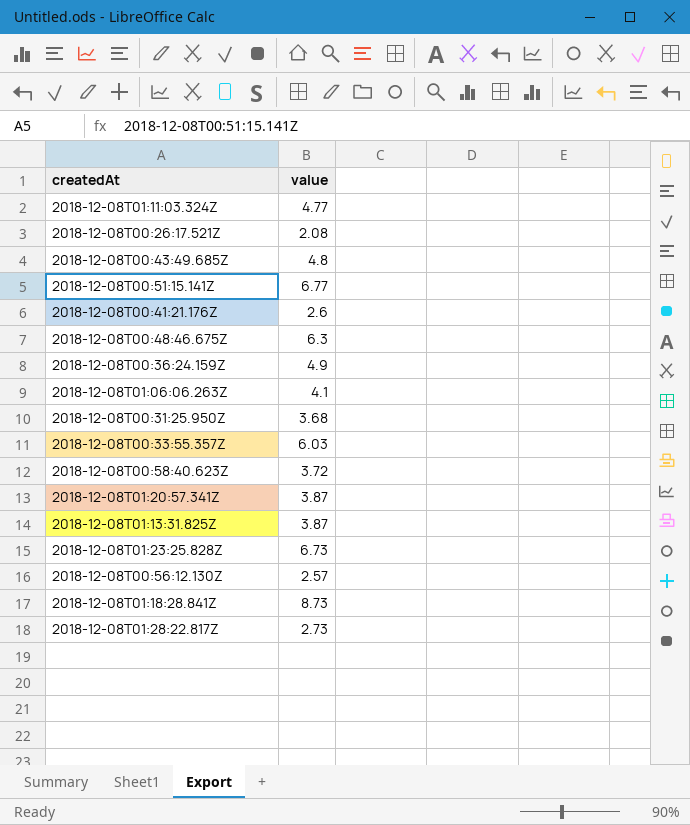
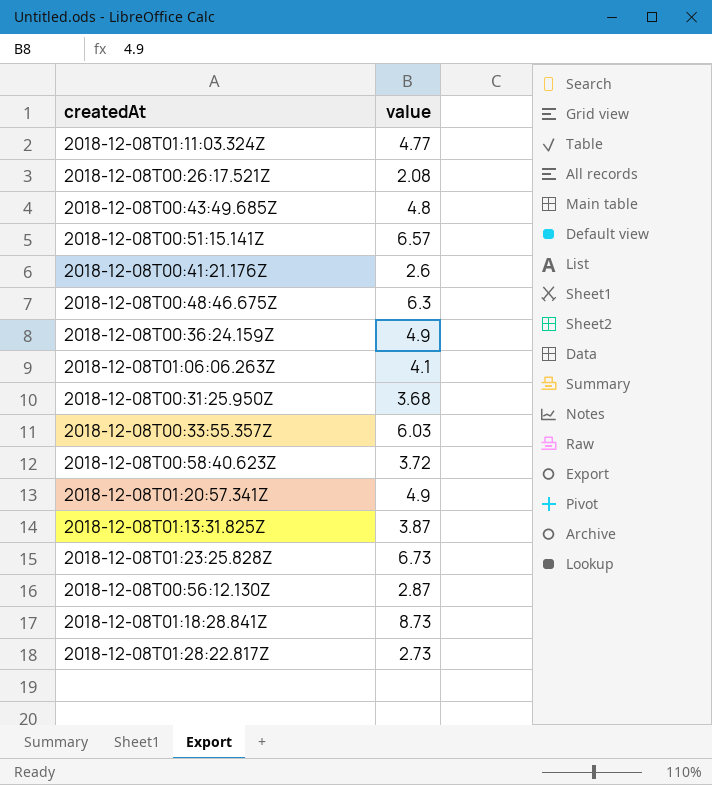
2018-12-08T00:51:15.141Z | value: 6.77 -> 6.57
2018-12-08T01:20:57.341Z | value: 3.87 -> 4.9
2018-12-08T00:56:12.130Z | value: 2.57 -> 2.87

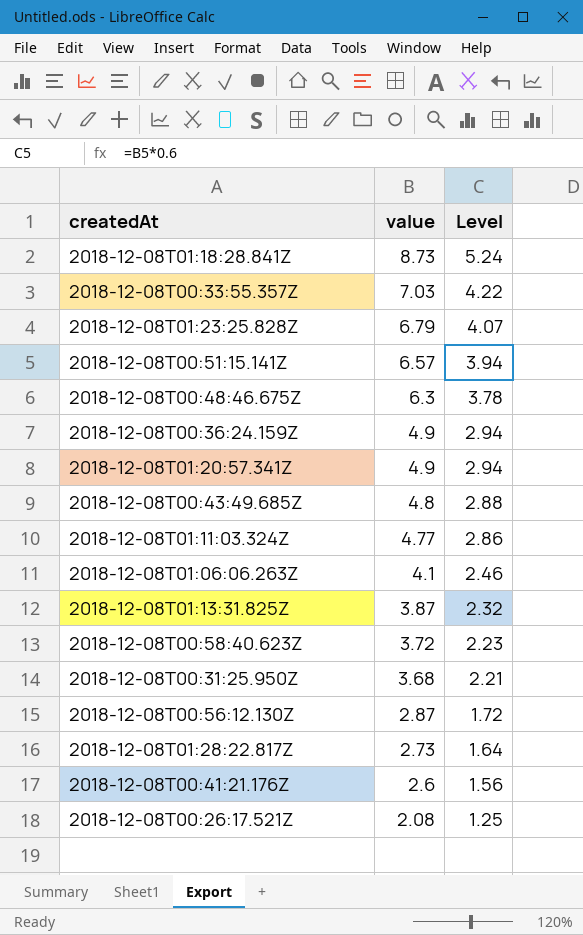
row order: none -> value descending
column Level | formula: none -> [value] * 0.6
2018-12-08T00:33:55.357Z | value: 6.03 -> 7.03
2018-12-08T01:23:25.828Z | value: 6.73 -> 6.79

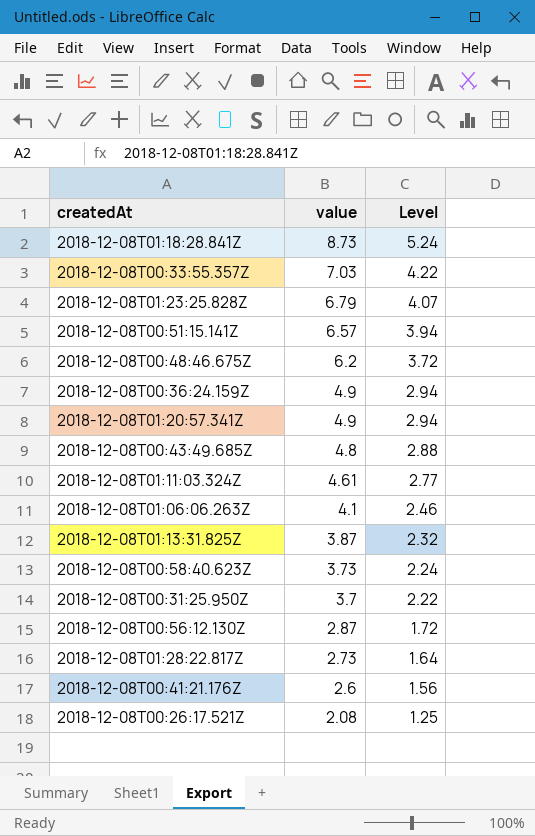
2018-12-08T00:48:46.675Z | value: 6.3 -> 6.2
2018-12-08T00:48:46.675Z | Level: 3.78 -> 3.72
2018-12-08T01:11:03.324Z | value: 4.77 -> 4.61
2018-12-08T01:11:03.324Z | Level: 2.86 -> 2.77
2018-12-08T00:58:40.623Z | value: 3.72 -> 3.73
2018-12-08T00:58:40.623Z | Level: 2.23 -> 2.24
2018-12-08T00:31:25.950Z | value: 3.68 -> 3.7
2018-12-08T00:31:25.950Z | Level: 2.21 -> 2.22

